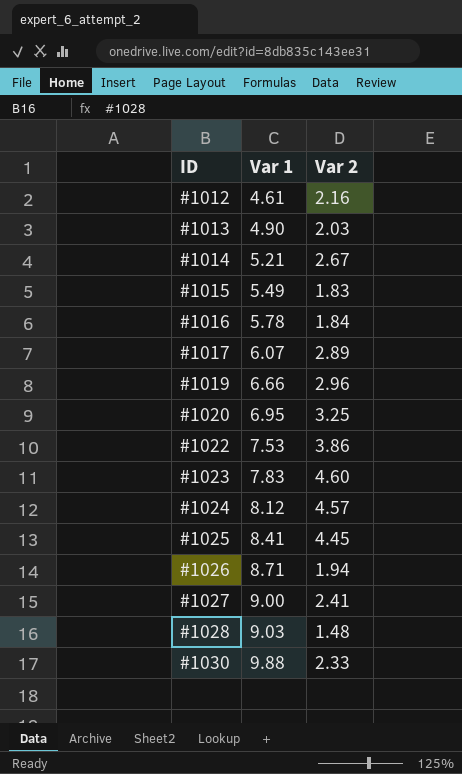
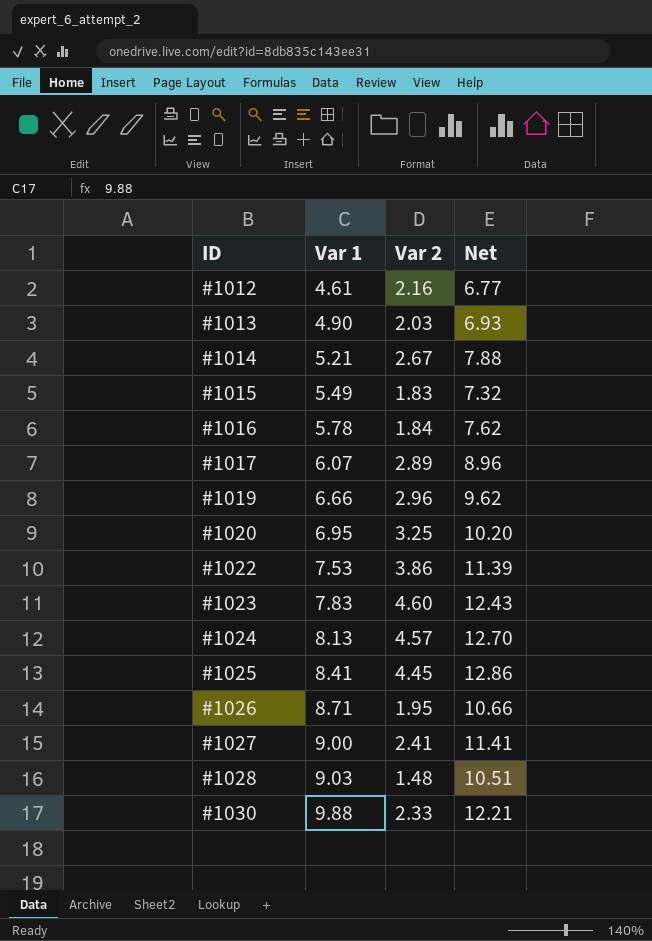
column Net | formula: none -> [Var 1] + [Var 2]
#1024 | Var 1: 8.12 -> 8.13
#1026 | Var 2: 1.94 -> 1.95

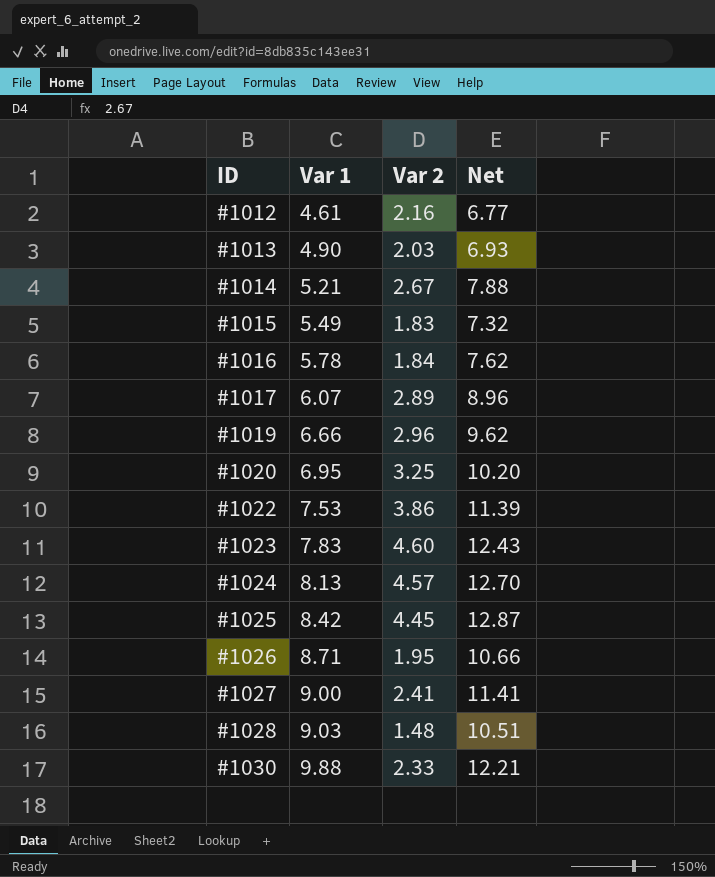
#1025 | Var 1: 8.41 -> 8.42
#1025 | Net: 12.86 -> 12.87

